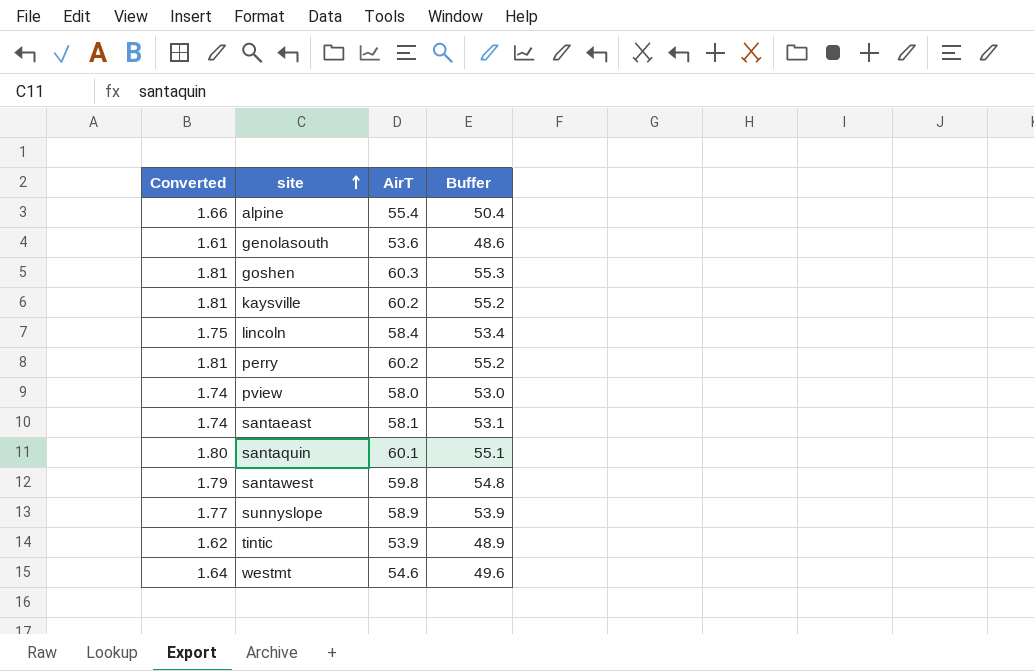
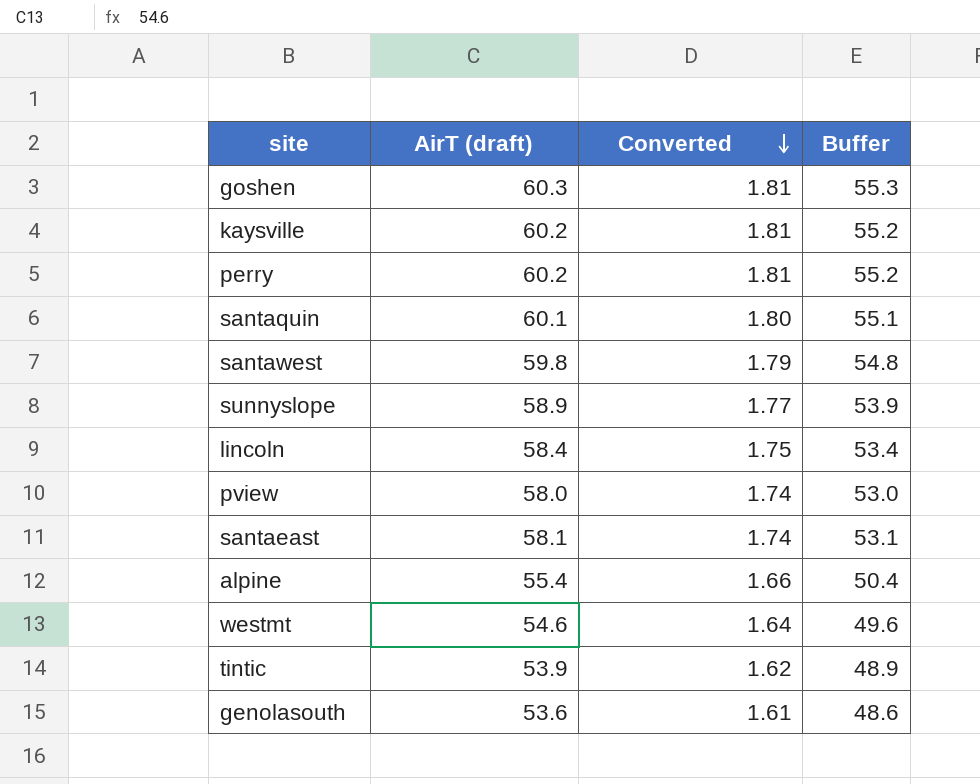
row order: site ascending -> Converted descending
column name: AirT -> AirT (draft)
column Converted | position: 1 -> 3

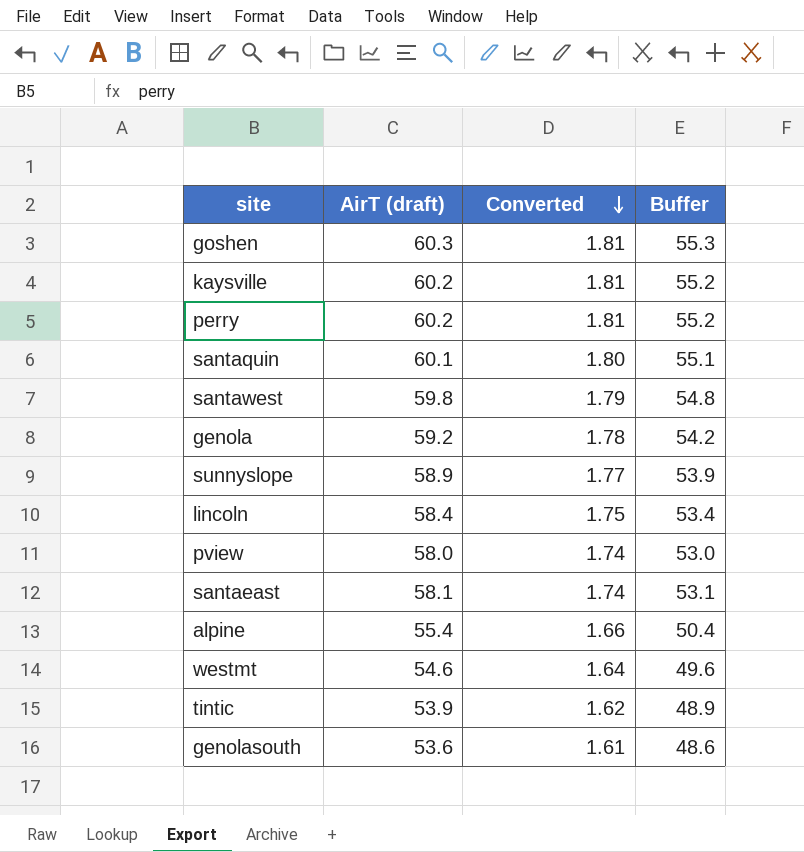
row genola: none -> 59.2 | 1.78 | 54.2

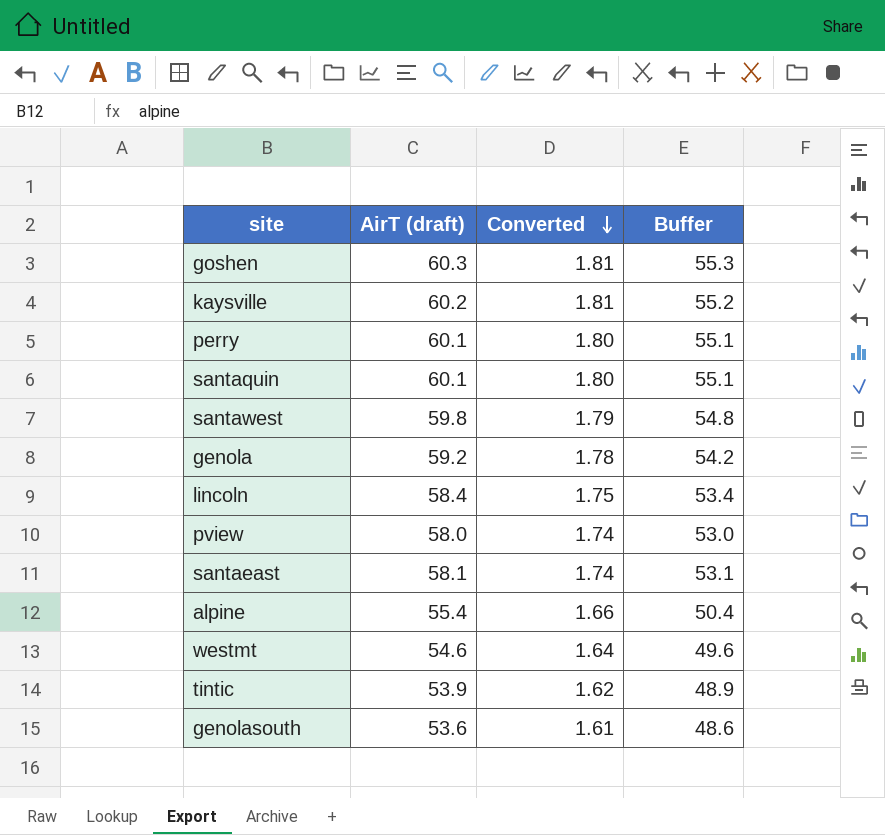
row sunnyslope: 58.9 | 1.77 | 53.9 -> none
perry | AirT (draft): 60.2 -> 60.1
perry | Converted: 1.81 -> 1.80
perry | Buffer: 55.2 -> 55.1

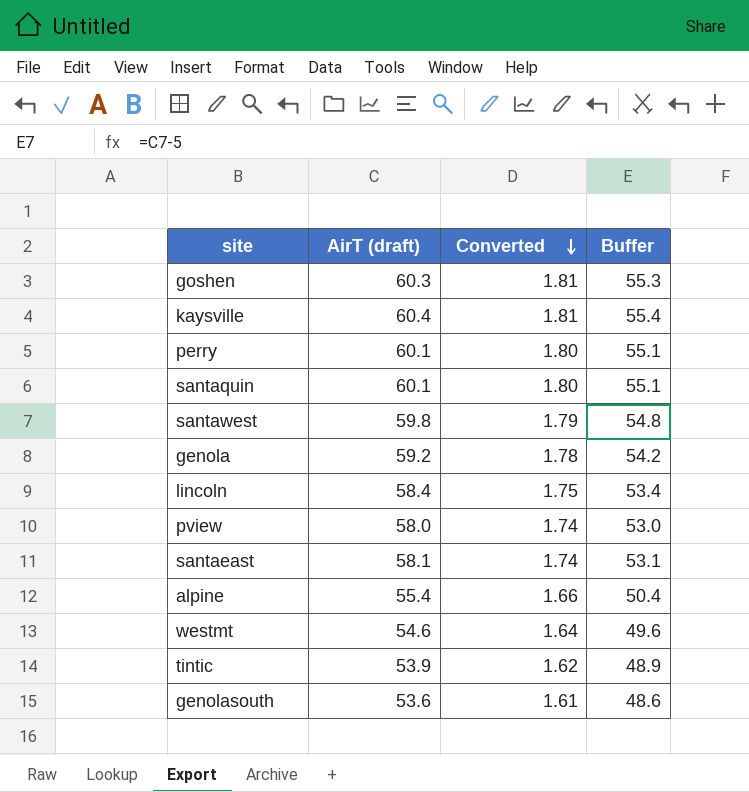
kaysville | AirT (draft): 60.2 -> 60.4
kaysville | Buffer: 55.2 -> 55.4

